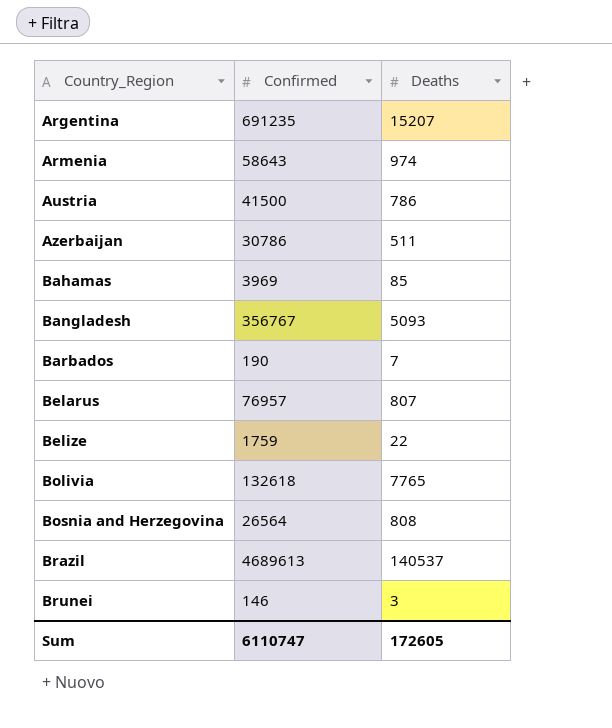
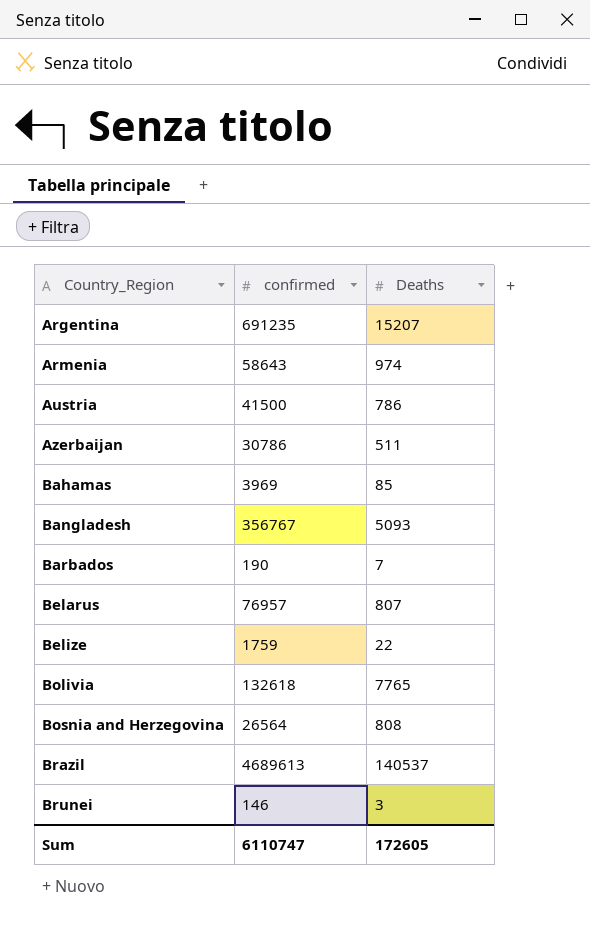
column name: Confirmed -> confirmed

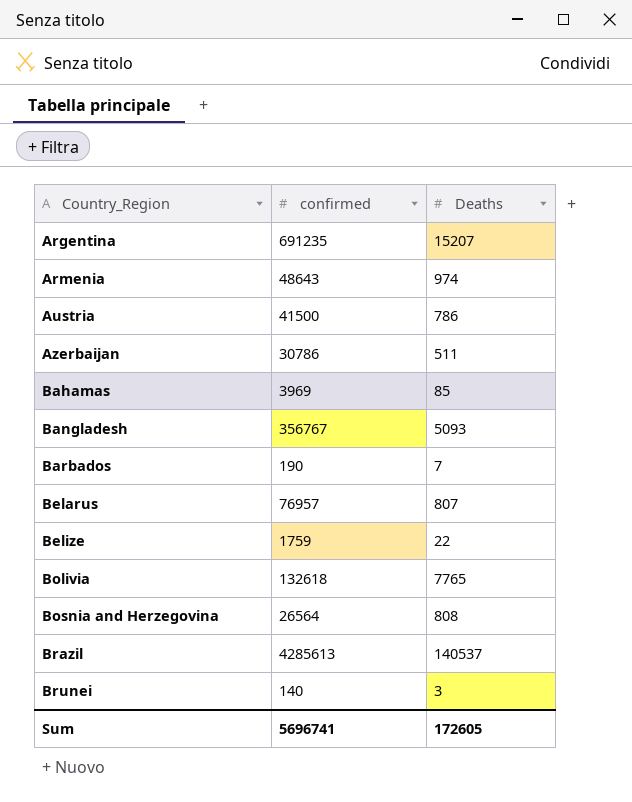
Armenia | confirmed: 58643 -> 48643
Brazil | confirmed: 4689613 -> 4285613
Brunei | confirmed: 146 -> 140
Sum | confirmed: 6110747 -> 5696741

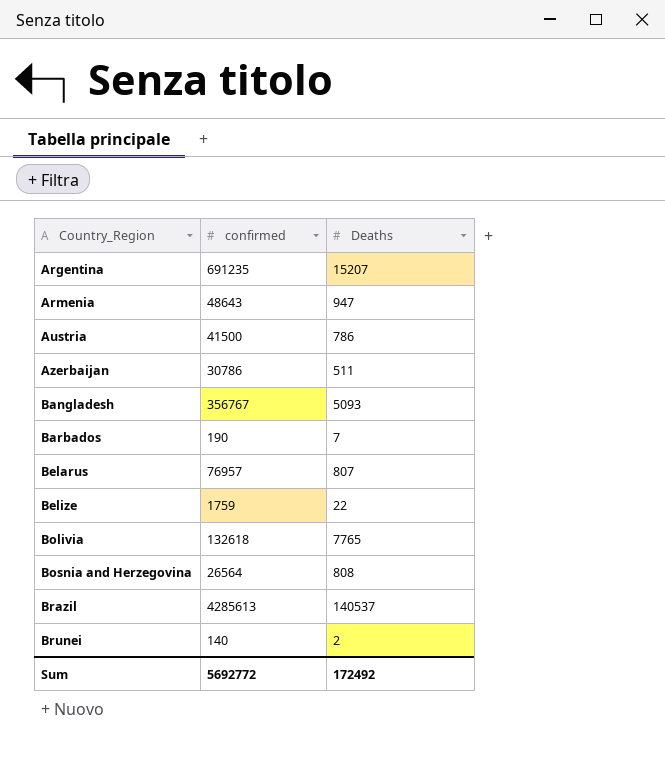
row Bahamas: 3969 | 85 -> none
Armenia | Deaths: 974 -> 947
Brunei | Deaths: 3 -> 2
Sum | confirmed: 5696741 -> 5692772
Sum | Deaths: 172605 -> 172492

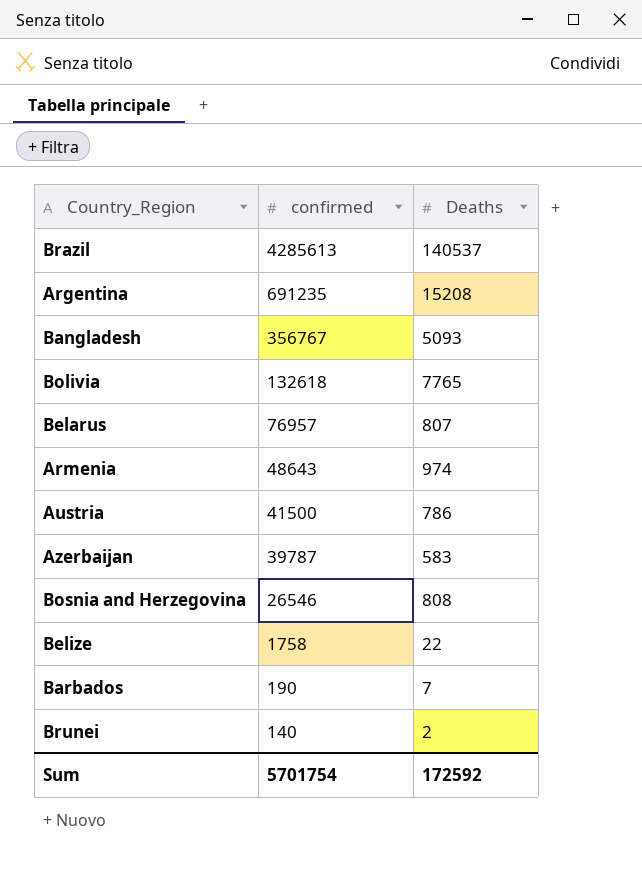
row order: Country_Region ascending -> confirmed descending
Argentina | Deaths: 15207 -> 15208
Armenia | Deaths: 947 -> 974
Azerbaijan | confirmed: 30786 -> 39787
Azerbaijan | Deaths: 511 -> 583
Bosnia and Herzegovina | confirmed: 26564 -> 26546
Belize | confirmed: 1759 -> 1758
Sum | confirmed: 5692772 -> 5701754
Sum | Deaths: 172492 -> 172592

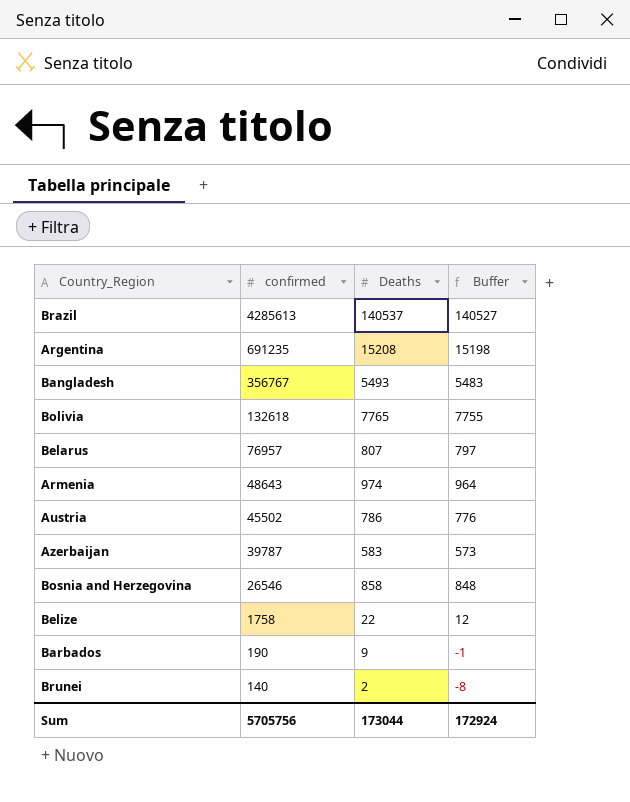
column Buffer | formula: none -> [Deaths] - 10
Bangladesh | Deaths: 5093 -> 5493
Austria | confirmed: 41500 -> 45502
Bosnia and Herzegovina | Deaths: 808 -> 858
Barbados | Deaths: 7 -> 9
Sum | confirmed: 5701754 -> 5705756
Sum | Deaths: 172592 -> 173044

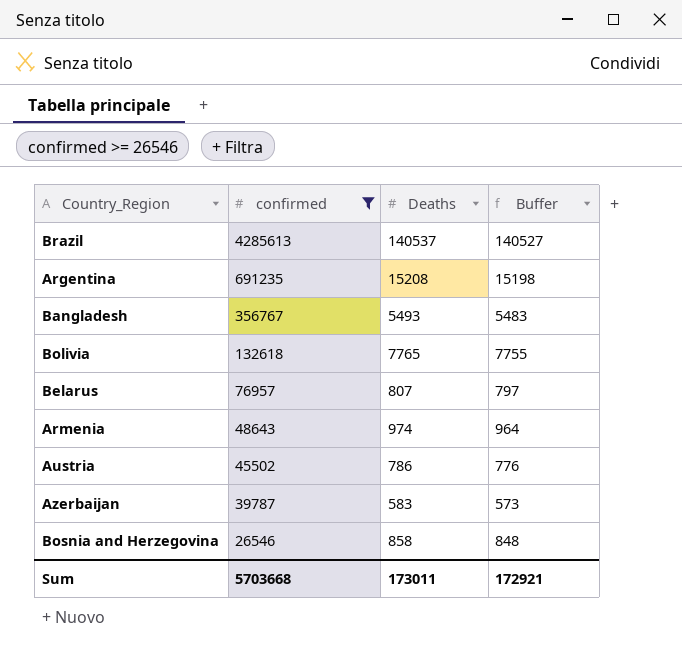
filter: none -> confirmed >= 26546
Sum | confirmed: 5705756 -> 5703668
Sum | Deaths: 173044 -> 173011
Sum | Buffer: 172924 -> 172921

